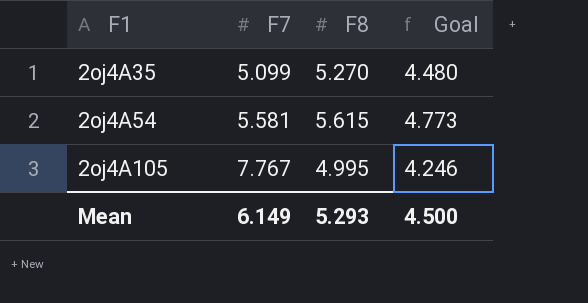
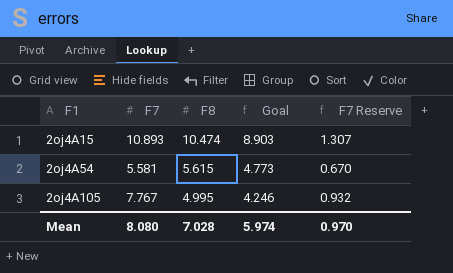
column F7 Reserve | formula: none -> [F7] * 0.12
row 2oj4A35: 5.099 | 5.270 | 4.480 -> none
row 2oj4A15: none -> 10.893 | 10.474 | 8.903 | 1.307
Mean | F7: 6.149 -> 8.080
Mean | F8: 5.293 -> 7.028
Mean | Goal: 4.500 -> 5.974

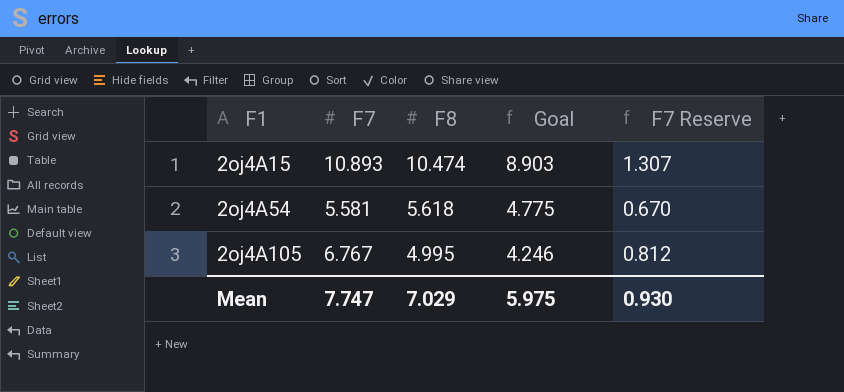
2oj4A54 | F8: 5.615 -> 5.618
2oj4A54 | Goal: 4.773 -> 4.775
2oj4A105 | F7: 7.767 -> 6.767
2oj4A105 | F7 Reserve: 0.932 -> 0.812
Mean | F7: 8.080 -> 7.747
Mean | F8: 7.028 -> 7.029
Mean | Goal: 5.974 -> 5.975
Mean | F7 Reserve: 0.970 -> 0.930

